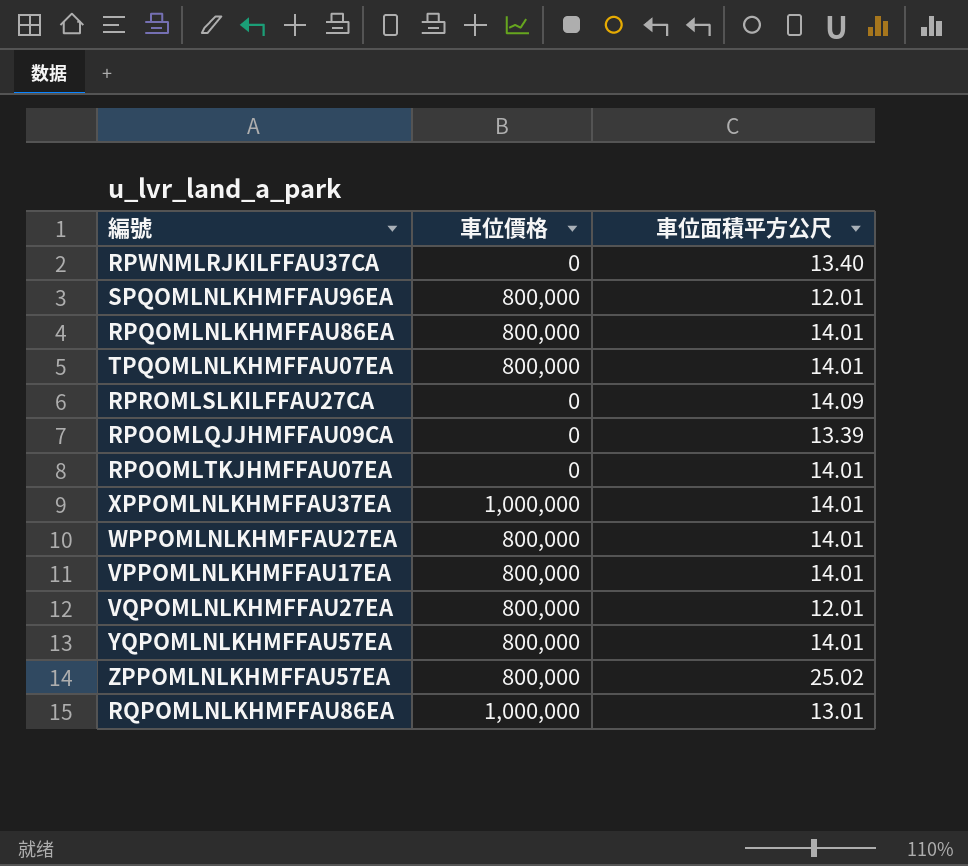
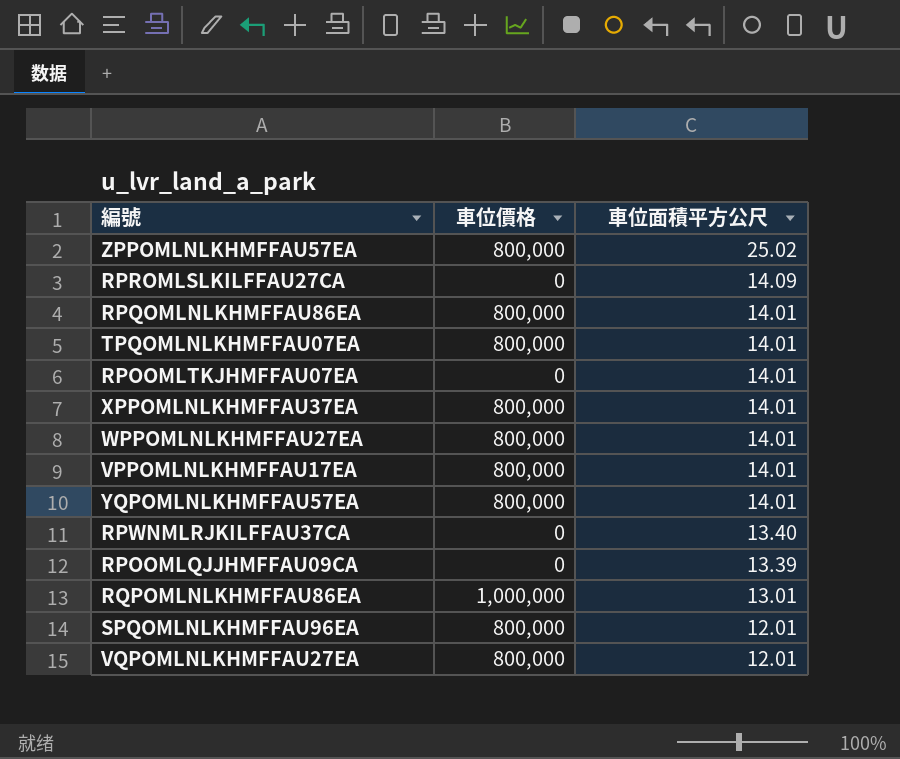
row order: none -> 車位面積平方公尺 descending
XPPOMLNLKHMFFAU37EA | 車位價格: 1,000,000 -> 800,000

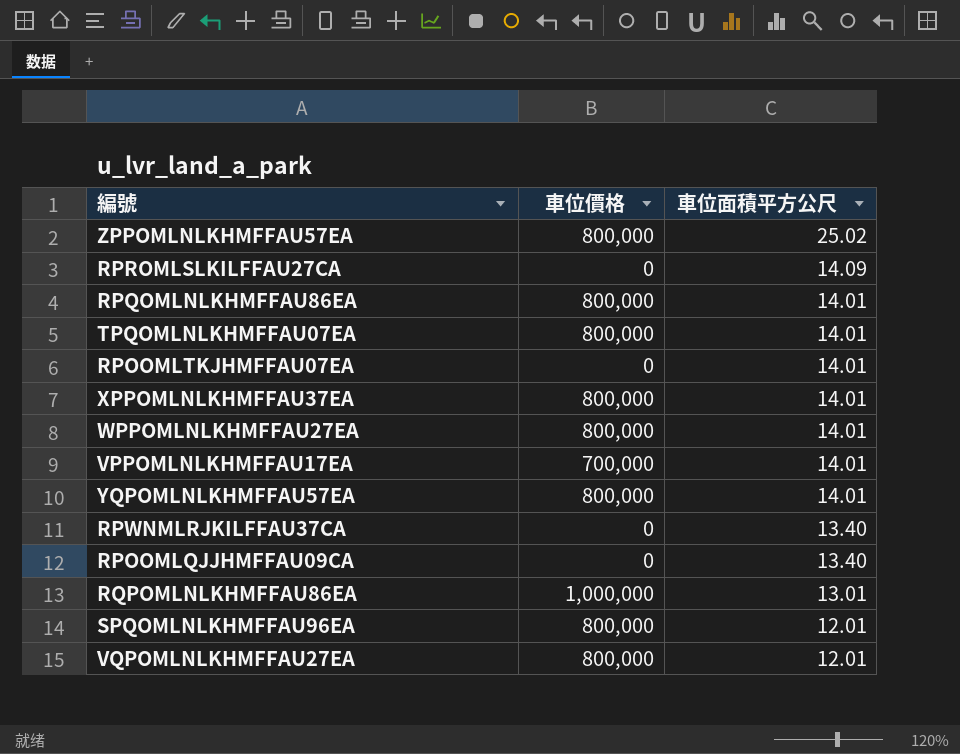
VPPOMLNLKHMFFAU17EA | 車位價格: 800,000 -> 700,000
RPOOMLQJJHMFFAU09CA | 車位面積平方公尺: 13.39 -> 13.40

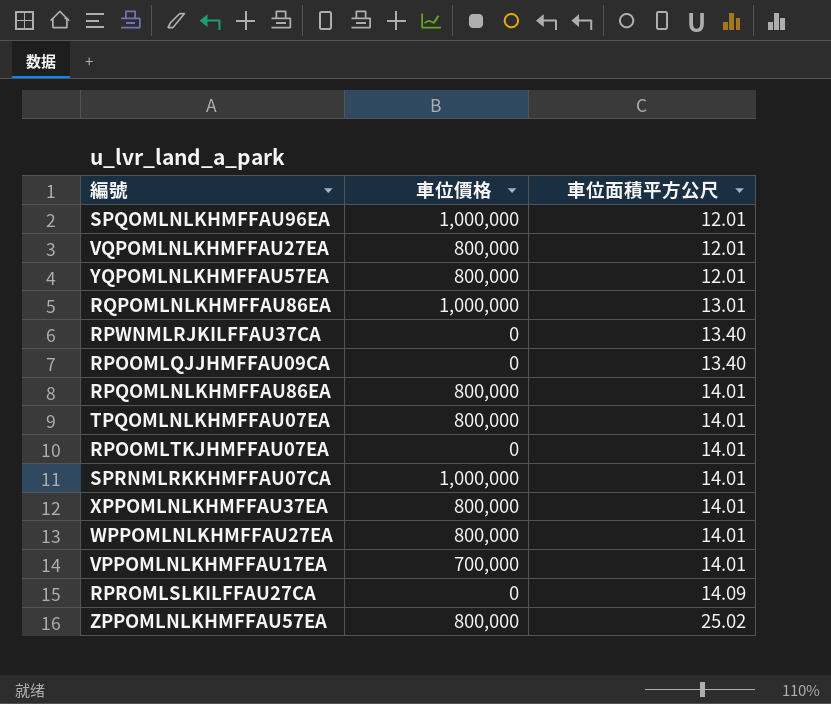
row order: 車位面積平方公尺 descending -> 車位面積平方公尺 ascending
SPQOMLNLKHMFFAU96EA | 車位價格: 800,000 -> 1,000,000
YQPOMLNLKHMFFAU57EA | 車位面積平方公尺: 14.01 -> 12.01
row SPRNMLRKKHMFFAU07CA: none -> 1,000,000 | 14.01

